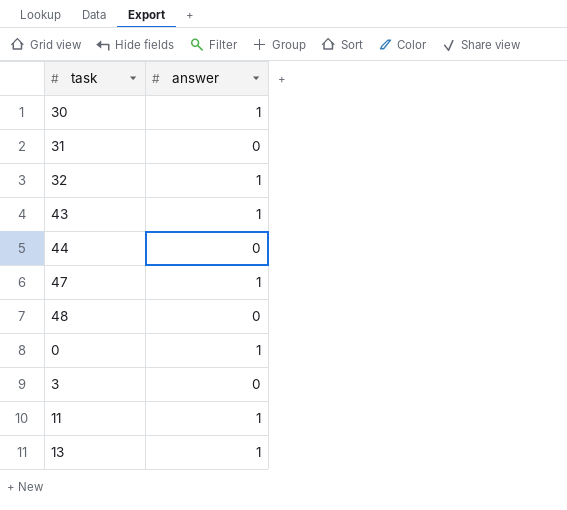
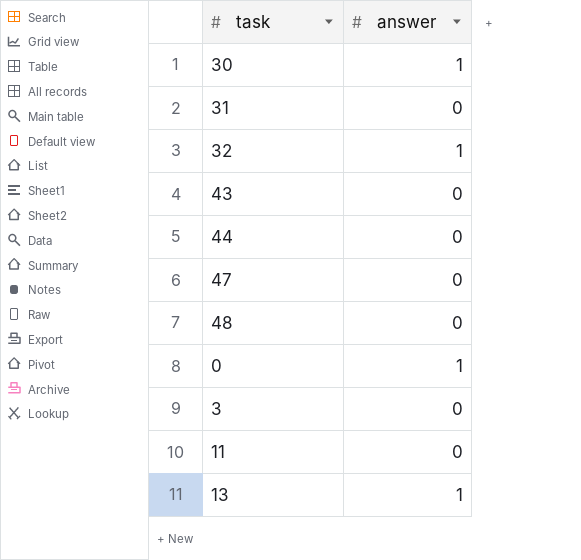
43 | answer: 1 -> 0
47 | answer: 1 -> 0
11 | answer: 1 -> 0

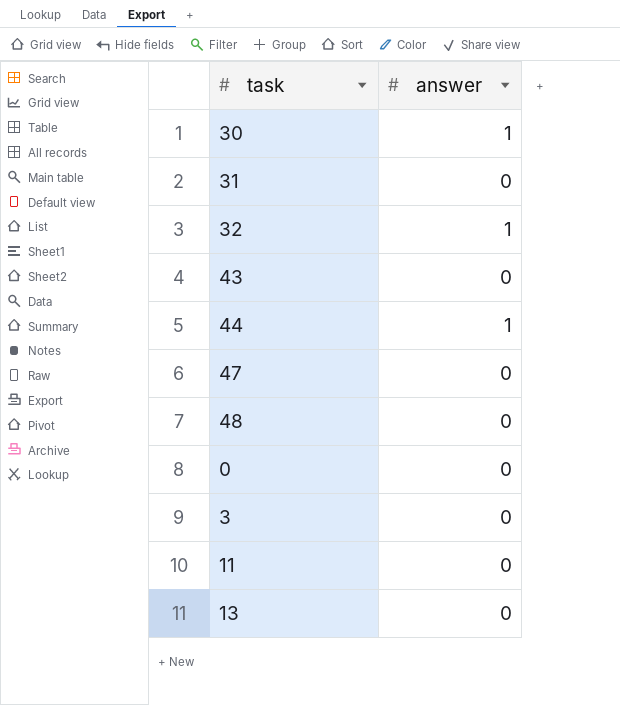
44 | answer: 0 -> 1
0 | answer: 1 -> 0
13 | answer: 1 -> 0

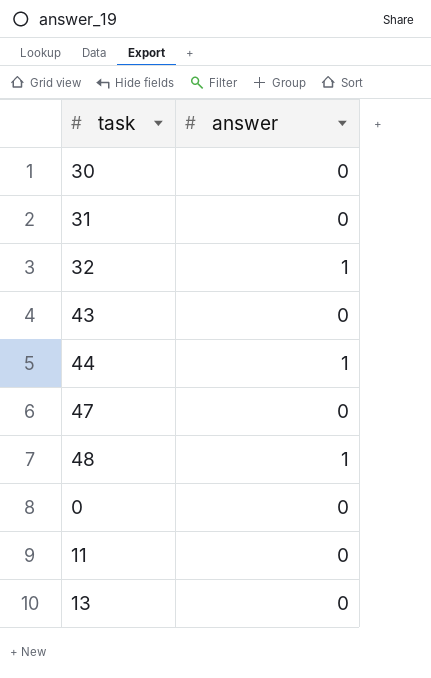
row 3: 0 -> none
30 | answer: 1 -> 0
48 | answer: 0 -> 1

